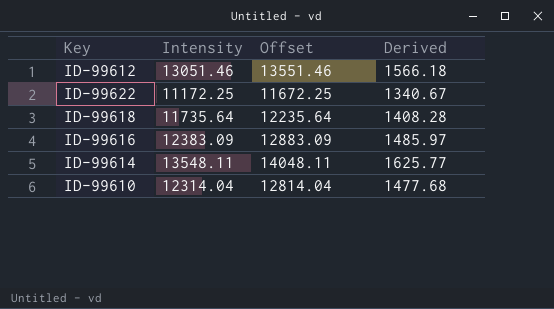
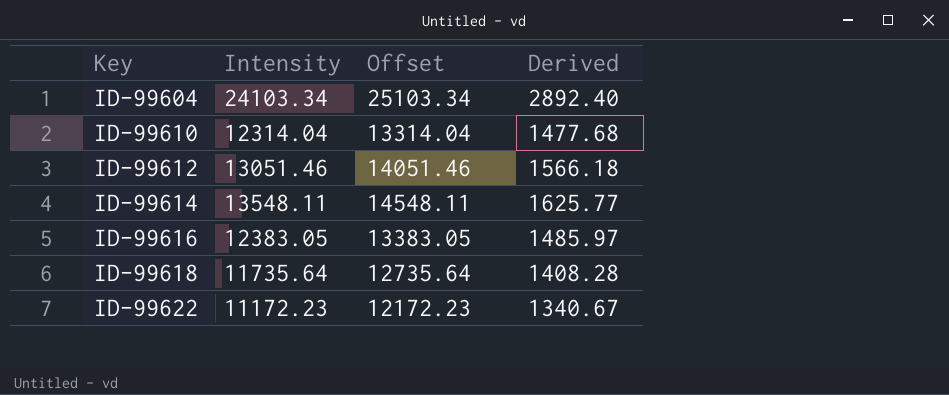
row order: none -> Key ascending
column Offset | formula: [Intensity] + 500 -> [Intensity] + 1000
row ID-99604: none -> 24103.34 | 25103.34 | 2892.40
ID-99616 | Intensity: 12383.09 -> 12383.05
ID-99622 | Intensity: 11172.25 -> 11172.23

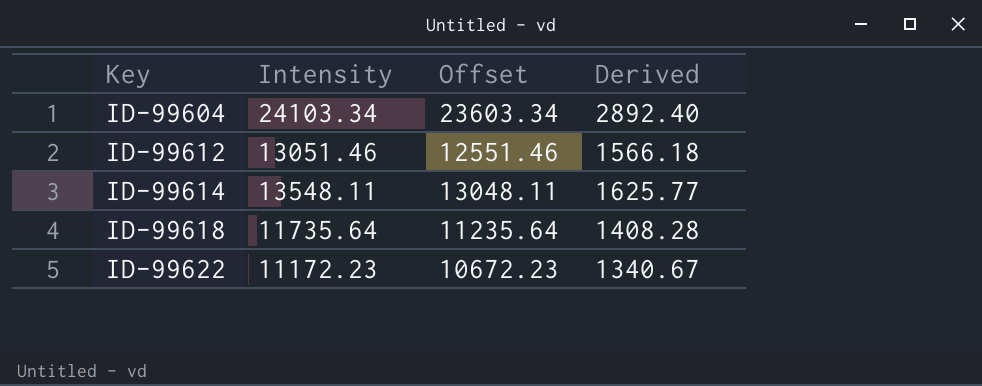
column Offset | formula: [Intensity] + 1000 -> [Intensity] - 500
row ID-99610: 12314.04 | 13314.04 | 1477.68 -> none
row ID-99616: 12383.05 | 13383.05 | 1485.97 -> none

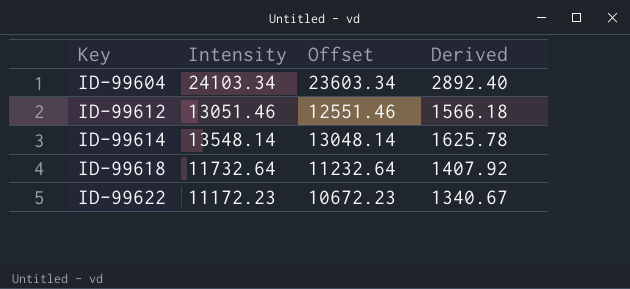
ID-99614 | Intensity: 13548.11 -> 13548.14
ID-99614 | Offset: 13048.11 -> 13048.14
ID-99614 | Derived: 1625.77 -> 1625.78
ID-99618 | Intensity: 11735.64 -> 11732.64
ID-99618 | Offset: 11235.64 -> 11232.64
ID-99618 | Derived: 1408.28 -> 1407.92

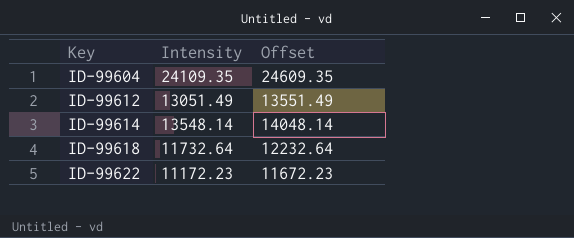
column Derived | formula: [Intensity] * 0.12 -> none
column Offset | formula: [Intensity] - 500 -> [Intensity] + 500
ID-99604 | Intensity: 24103.34 -> 24109.35
ID-99612 | Intensity: 13051.46 -> 13051.49

